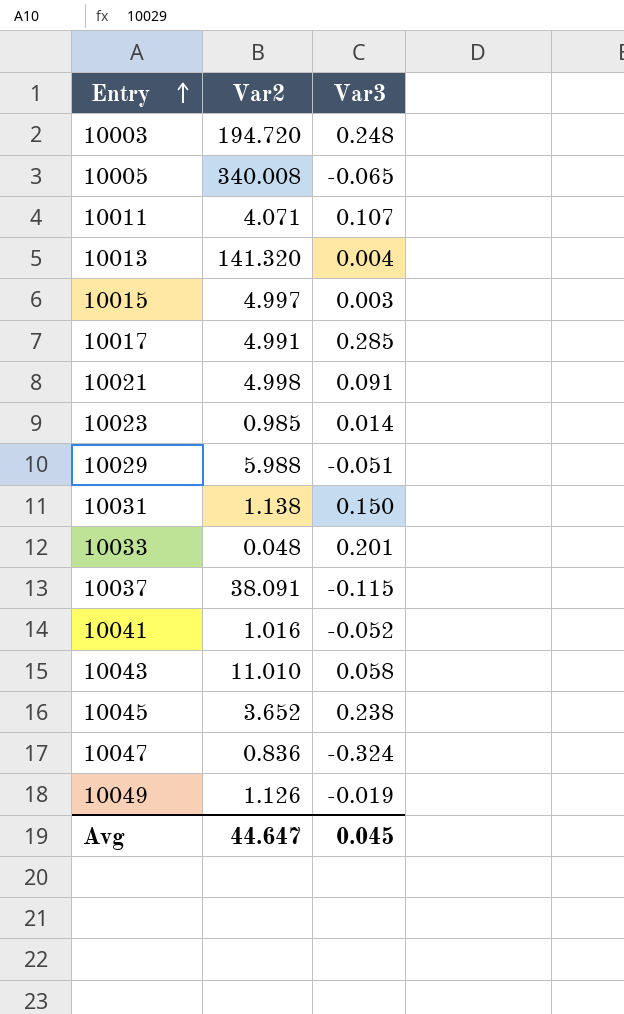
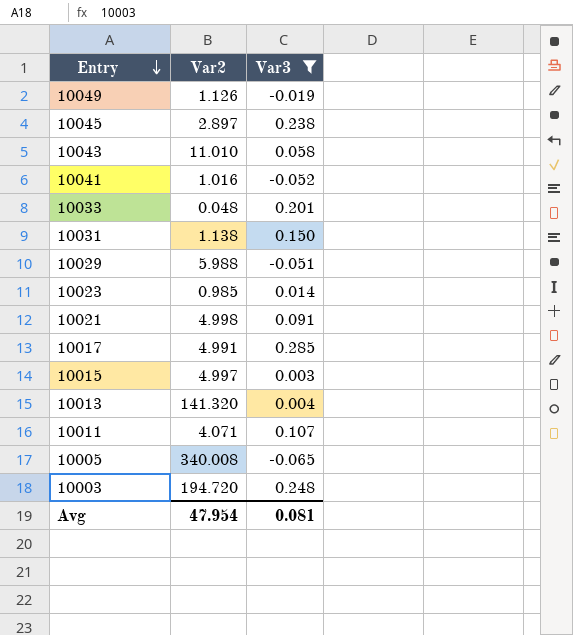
filter: none -> Var3 >= -0.065
row order: Entry ascending -> Entry descending
10045 | Var2: 3.652 -> 2.897
Avg | Var2: 44.647 -> 47.954
Avg | Var3: 0.045 -> 0.081

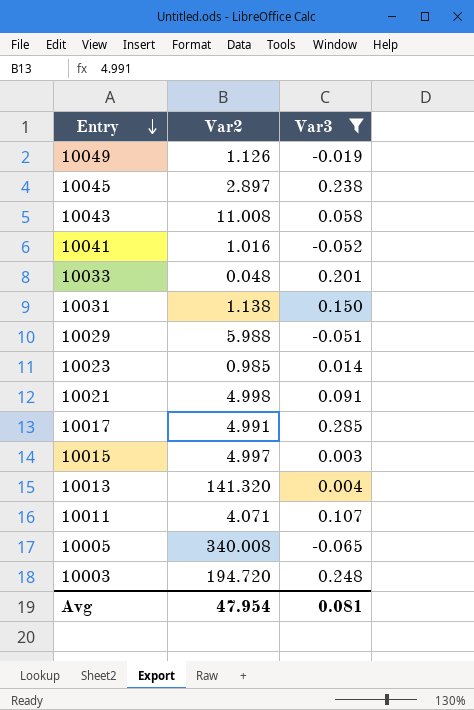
10043 | Var2: 11.010 -> 11.008

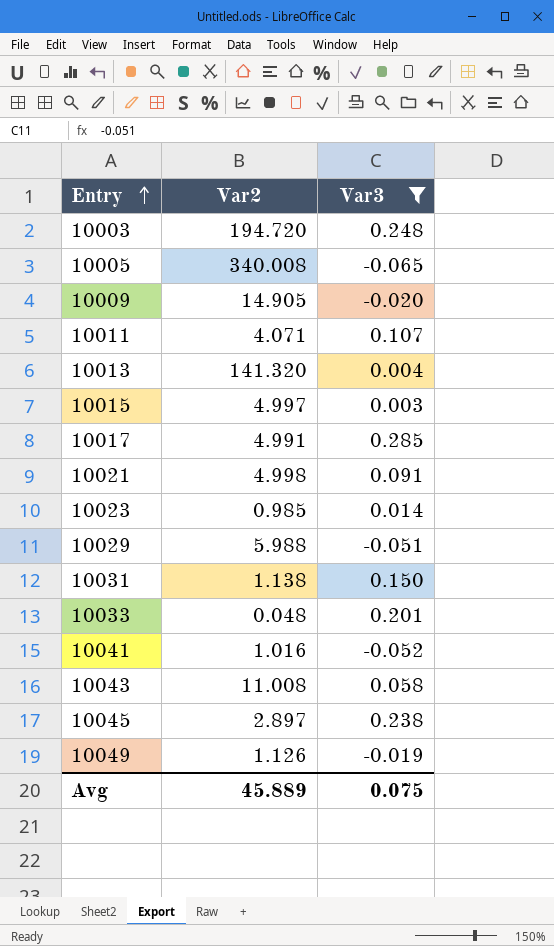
row order: Entry descending -> Entry ascending
row 10009: none -> 14.905 | -0.020
Avg | Var2: 47.954 -> 45.889
Avg | Var3: 0.081 -> 0.075

